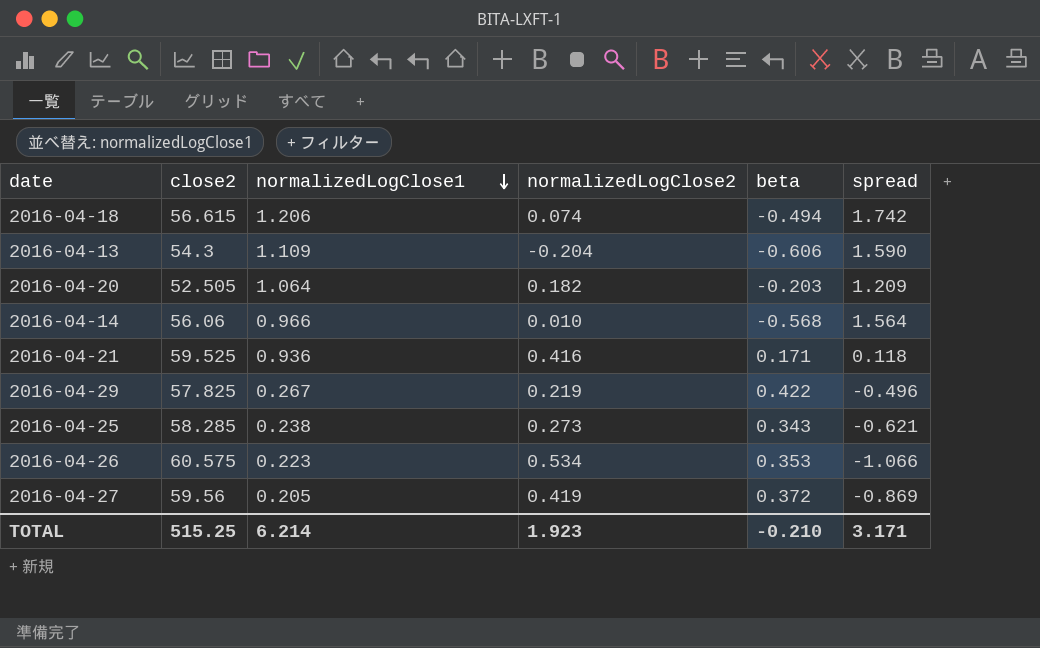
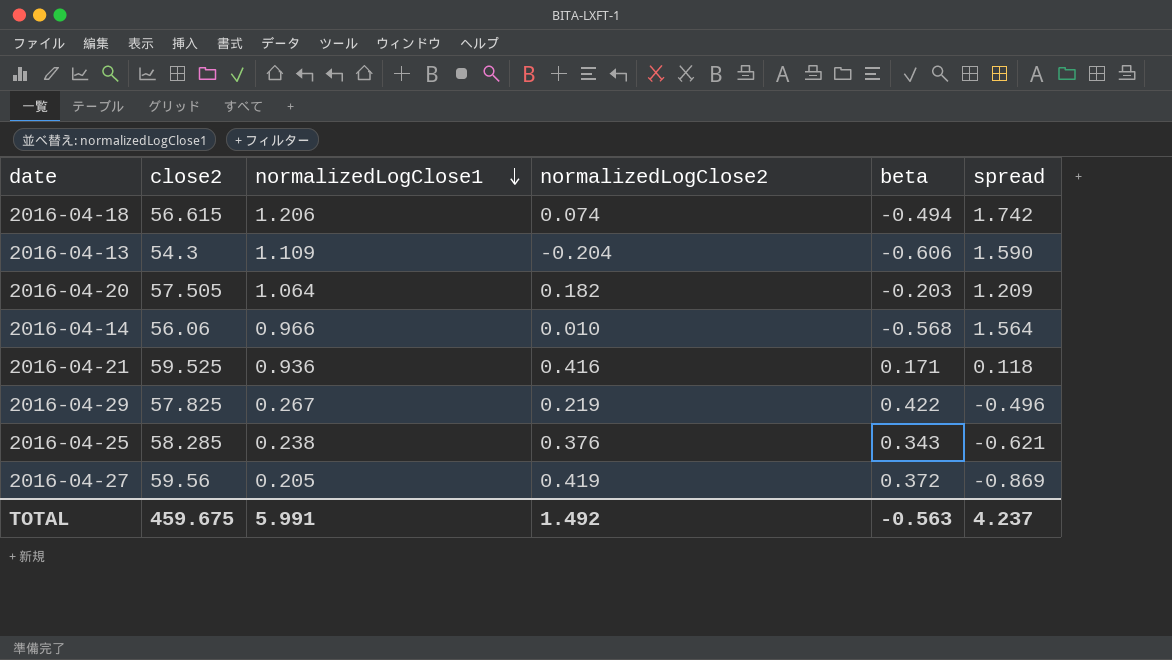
row 2016-04-26: 60.575 | 0.223 | 0.534 | 0.353 | -1.066 -> none
2016-04-20 | close2: 52.505 -> 57.505
2016-04-25 | normalizedLogClose2: 0.273 -> 0.376
TOTAL | close2: 515.25 -> 459.675
TOTAL | normalizedLogClose1: 6.214 -> 5.991
TOTAL | normalizedLogClose2: 1.923 -> 1.492
TOTAL | beta: -0.210 -> -0.563
TOTAL | spread: 3.171 -> 4.237

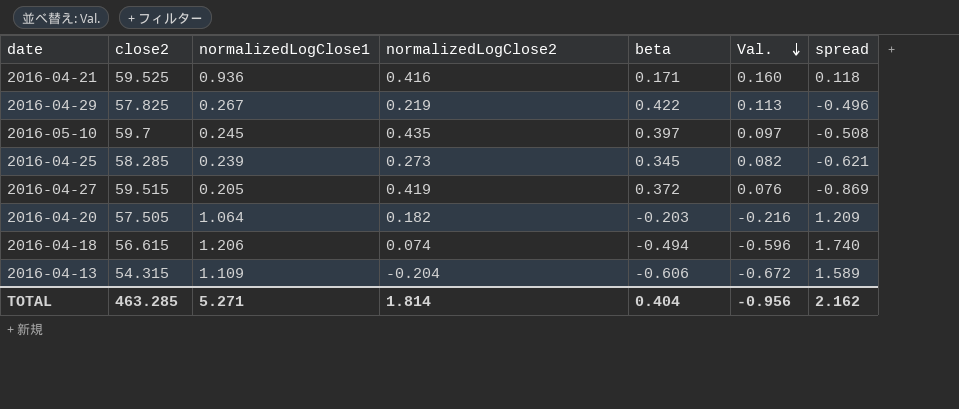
row order: normalizedLogClose1 descending -> Val. descending
column Val. | formula: none -> [normalizedLogClose1] * [beta]
row 2016-04-14: 56.06 | 0.966 | 0.010 | -0.568 | 1.564 -> none
row 2016-05-10: none -> 59.7 | 0.245 | 0.435 | 0.397 | 0.097 | -0.508
2016-04-25 | normalizedLogClose1: 0.238 -> 0.239
2016-04-25 | normalizedLogClose2: 0.376 -> 0.273
2016-04-25 | beta: 0.343 -> 0.345
2016-04-27 | close2: 59.56 -> 59.515
2016-04-18 | spread: 1.742 -> 1.740
2016-04-13 | close2: 54.3 -> 54.315
2016-04-13 | spread: 1.590 -> 1.589
TOTAL | close2: 459.675 -> 463.285
TOTAL | normalizedLogClose1: 5.991 -> 5.271
TOTAL | normalizedLogClose2: 1.492 -> 1.814
TOTAL | beta: -0.563 -> 0.404
TOTAL | spread: 4.237 -> 2.162

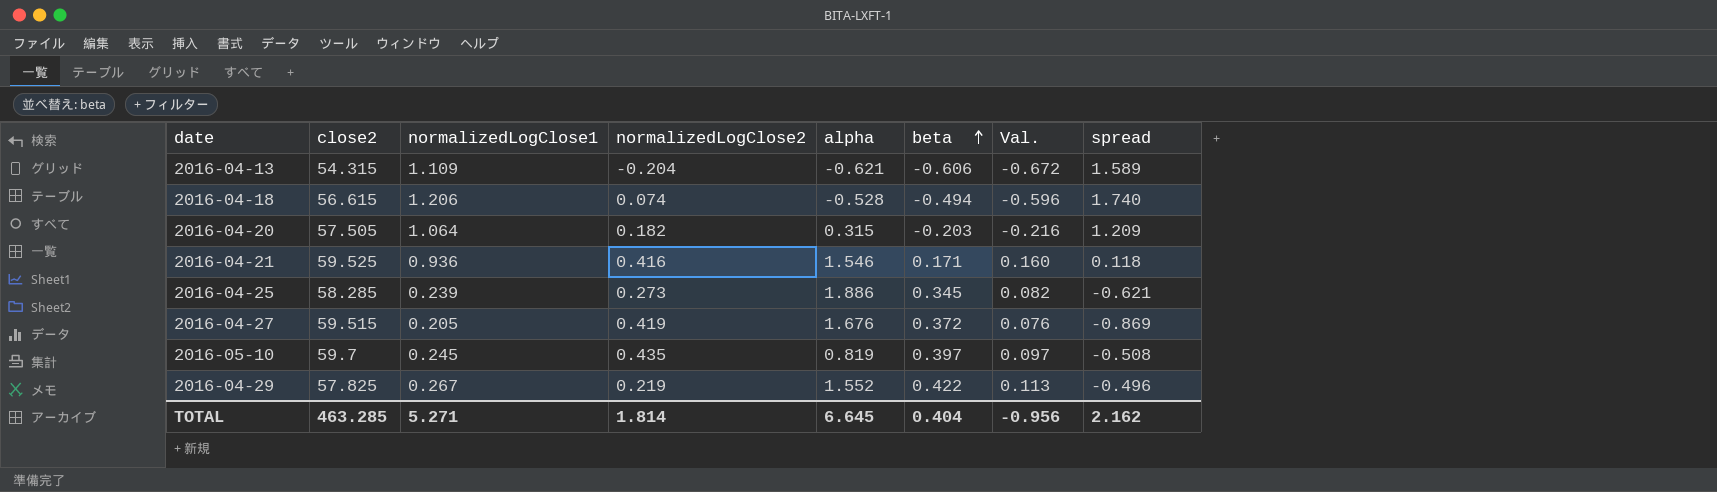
row order: Val. descending -> beta ascending
column alpha | position: none -> 5

